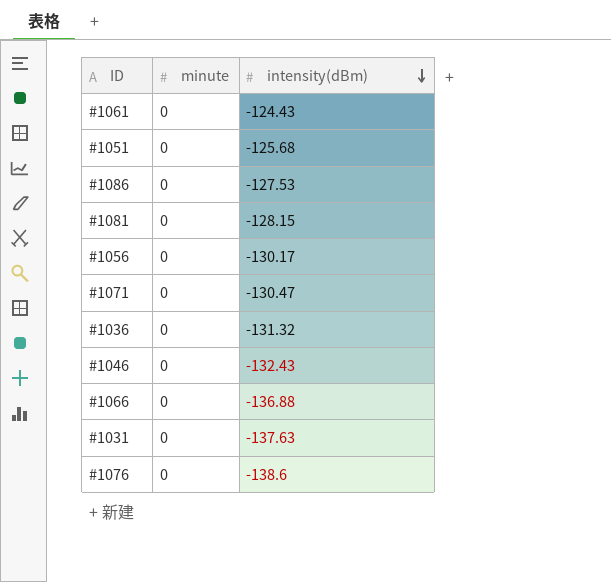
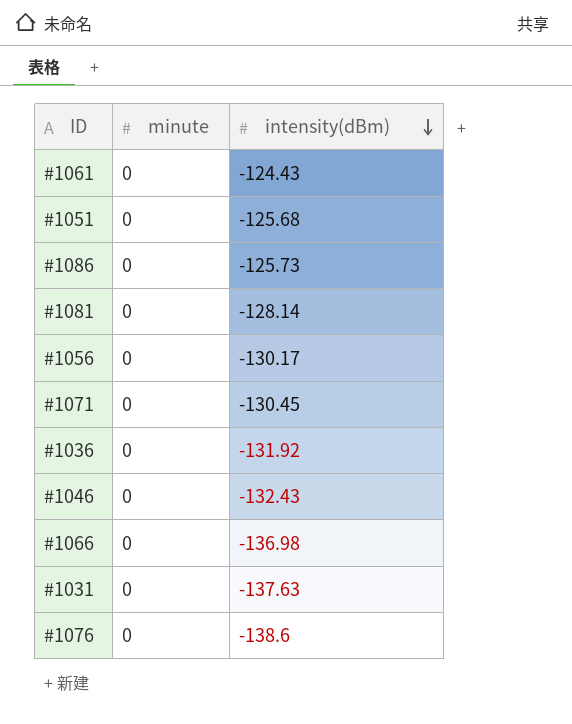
#1086 | intensity(dBm): -127.53 -> -125.73
#1081 | intensity(dBm): -128.15 -> -128.14
#1071 | intensity(dBm): -130.47 -> -130.45
#1036 | intensity(dBm): -131.32 -> -131.92
#1066 | intensity(dBm): -136.88 -> -136.98

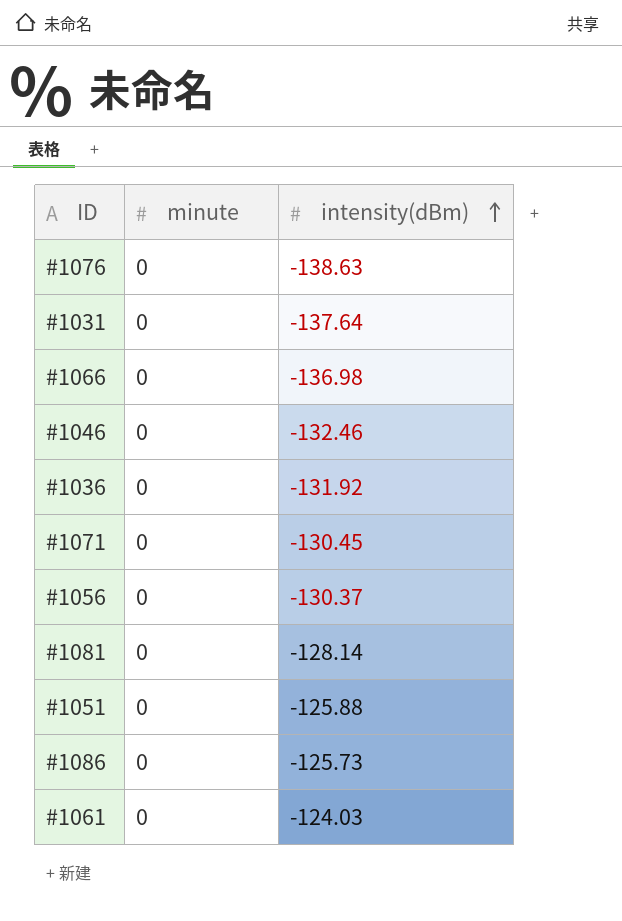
row order: intensity(dBm) descending -> intensity(dBm) ascending
#1076 | intensity(dBm): -138.6 -> -138.63
#1031 | intensity(dBm): -137.63 -> -137.64
#1046 | intensity(dBm): -132.43 -> -132.46
#1056 | intensity(dBm): -130.17 -> -130.37
#1051 | intensity(dBm): -125.68 -> -125.88
#1061 | intensity(dBm): -124.43 -> -124.03

